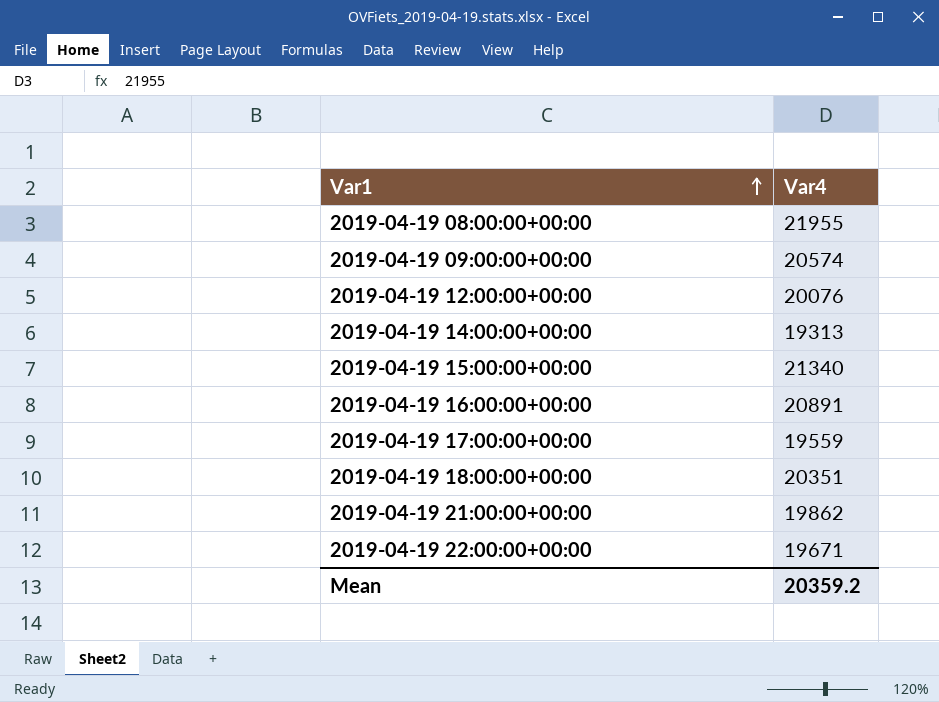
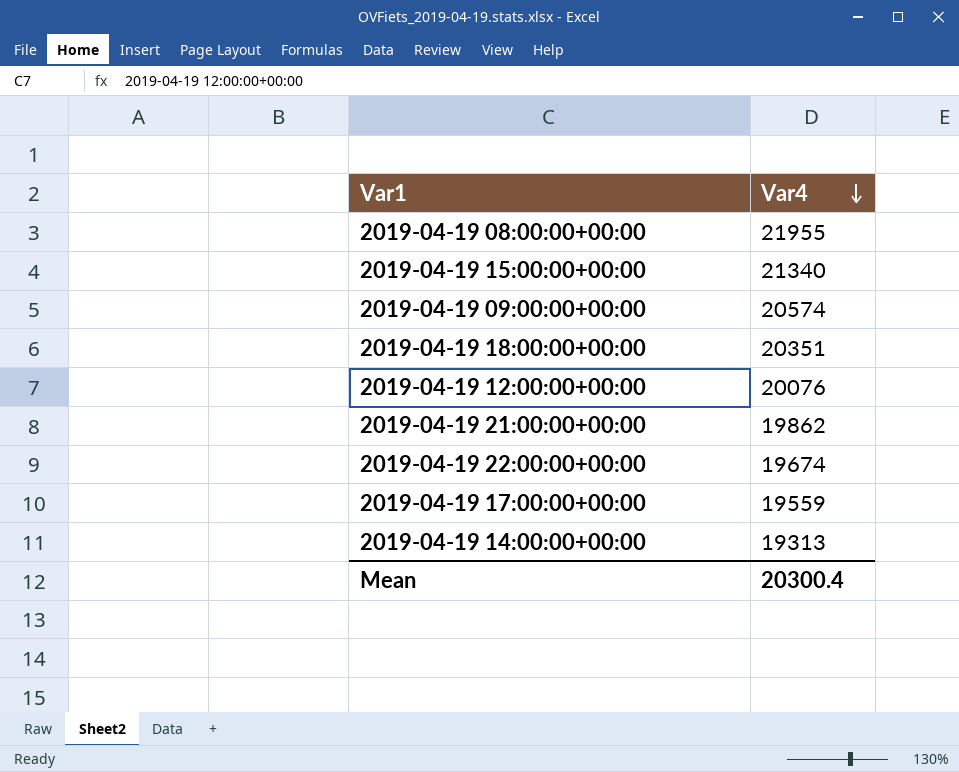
row order: Var1 ascending -> Var4 descending
row 2019-04-19 16:00:00+00:00: 20891 -> none
2019-04-19 22:00:00+00:00 | Var4: 19671 -> 19674
Mean | Var4: 20359.2 -> 20300.4

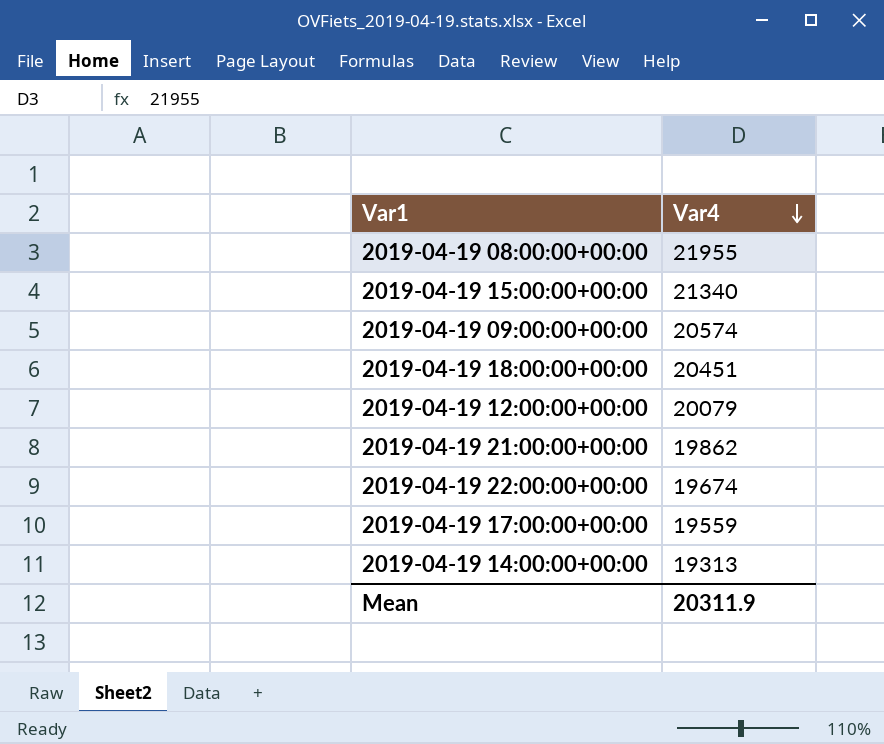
2019-04-19 18:00:00+00:00 | Var4: 20351 -> 20451
2019-04-19 12:00:00+00:00 | Var4: 20076 -> 20079
Mean | Var4: 20300.4 -> 20311.9

